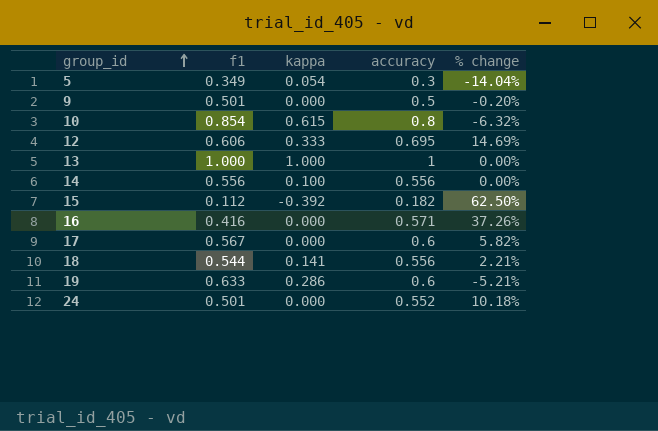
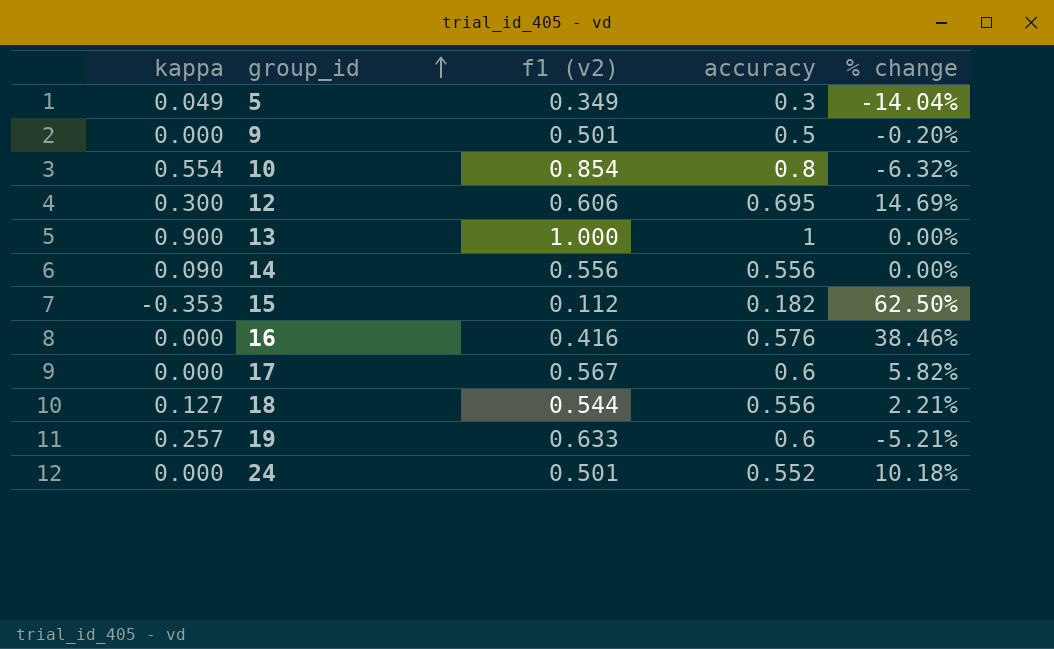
column kappa | position: 3 -> 1
column name: f1 -> f1 (v2)
5 | kappa: 0.054 -> 0.049
10 | kappa: 0.615 -> 0.554
12 | kappa: 0.333 -> 0.300
13 | kappa: 1.000 -> 0.900
14 | kappa: 0.100 -> 0.090
15 | kappa: -0.392 -> -0.353
16 | accuracy: 0.571 -> 0.576
16 | % change: 37.26% -> 38.46%
18 | kappa: 0.141 -> 0.127
19 | kappa: 0.286 -> 0.257

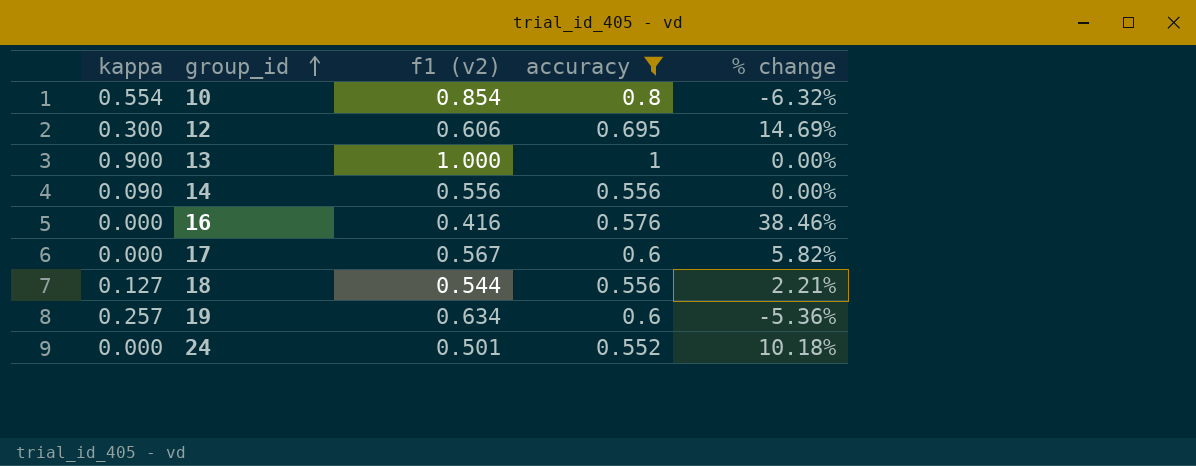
filter: none -> accuracy >= 0.552
19 | f1 (v2): 0.633 -> 0.634
19 | % change: -5.21% -> -5.36%

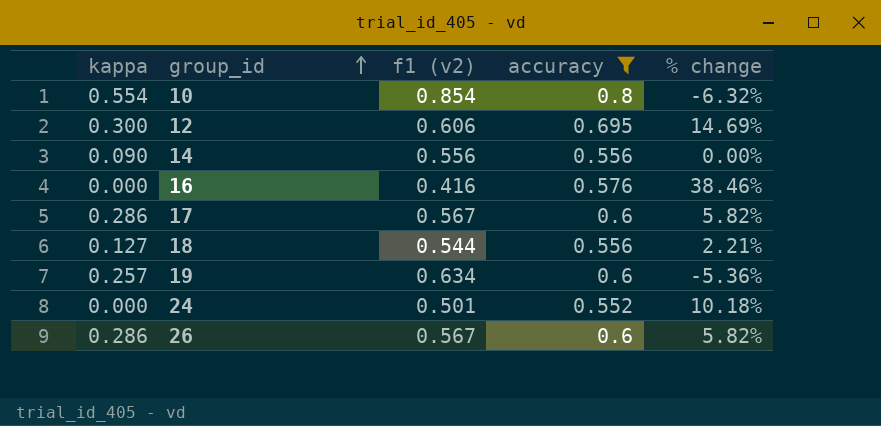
row 13: 0.900 | 1.000 | 1 | 0.00% -> none
17 | kappa: 0.000 -> 0.286
row 26: none -> 0.286 | 0.567 | 0.6 | 5.82%

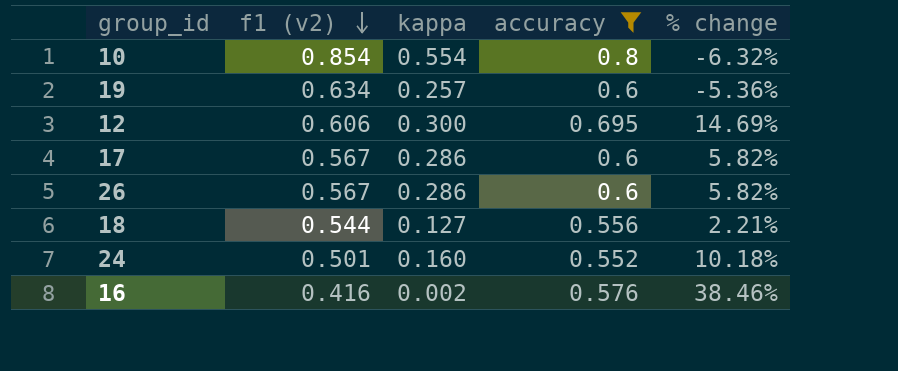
row order: group_id ascending -> f1 (v2) descending
column kappa | position: 1 -> 3
row 14: 0.090 | 0.556 | 0.556 | 0.00% -> none
24 | kappa: 0.000 -> 0.160
16 | kappa: 0.000 -> 0.002

